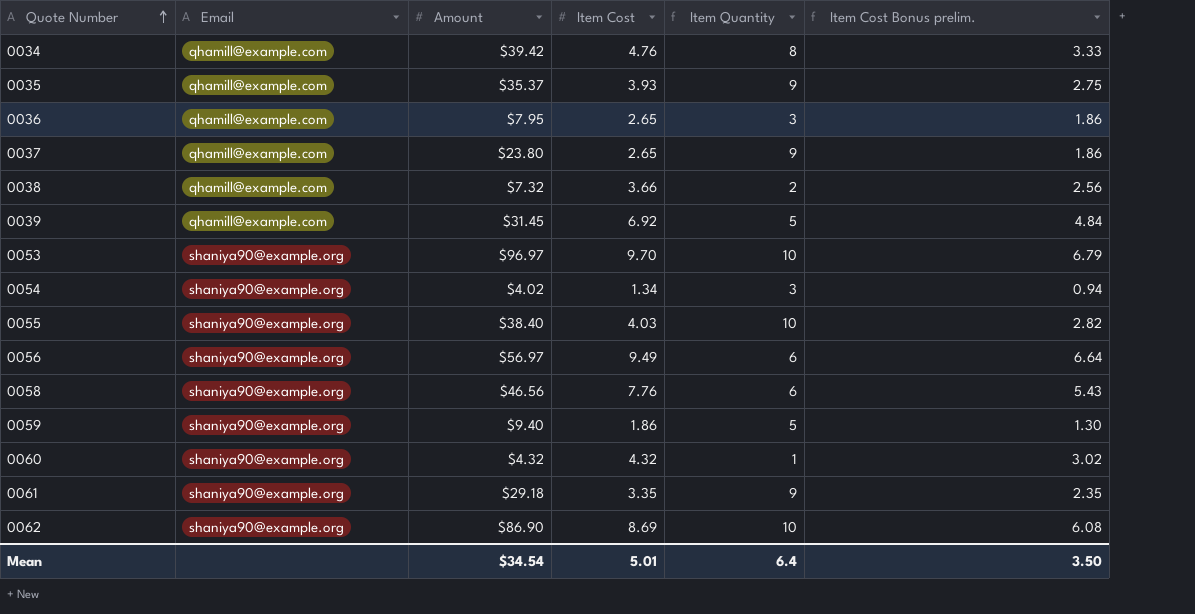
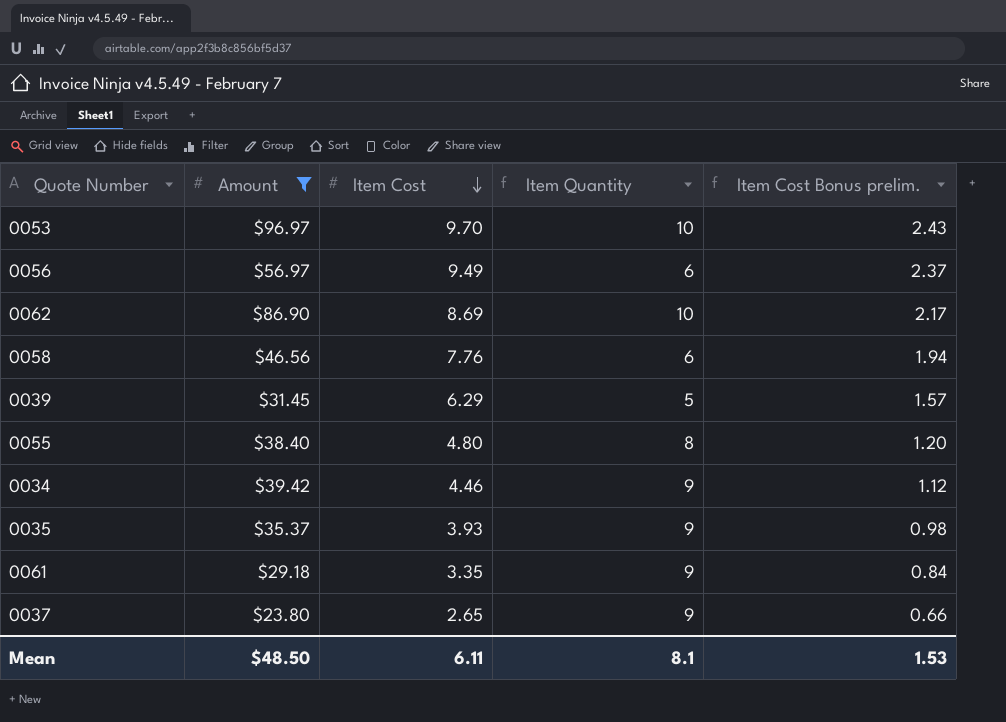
filter: none -> Amount >= $23.80
row order: Quote Number ascending -> Item Cost descending
column Email | position: 2 -> none
column Item Cost Bonus prelim. | formula: [Item Cost] * 0.7 -> [Item Cost] * 0.25
0039 | Item Cost: 6.92 -> 6.29
0055 | Item Cost: 4.03 -> 4.80
0055 | Item Quantity: 10 -> 8
0034 | Item Cost: 4.76 -> 4.46
0034 | Item Quantity: 8 -> 9
Mean | Amount: $34.54 -> $48.50
Mean | Item Cost: 5.01 -> 6.11
Mean | Item Quantity: 6.4 -> 8.1
Mean | Item Cost Bonus prelim.: 3.50 -> 1.53

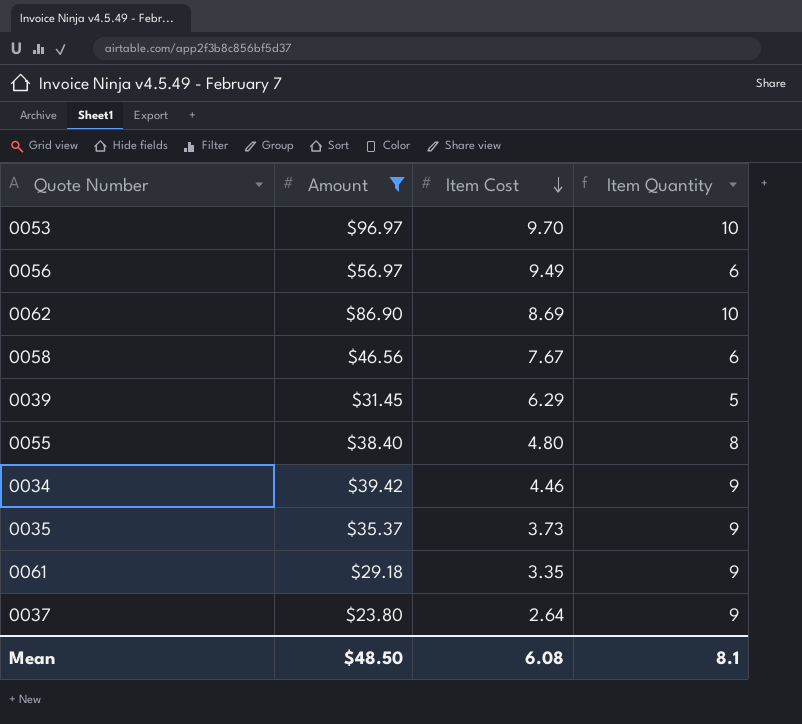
column Item Cost Bonus prelim. | formula: [Item Cost] * 0.25 -> none
0058 | Item Cost: 7.76 -> 7.67
0035 | Item Cost: 3.93 -> 3.73
0037 | Item Cost: 2.65 -> 2.64
Mean | Item Cost: 6.11 -> 6.08

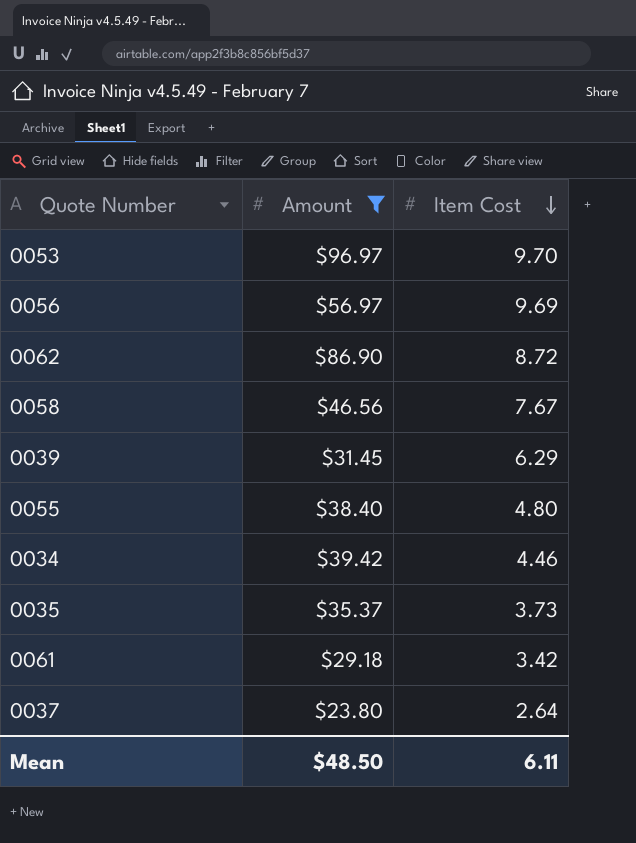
column Item Quantity | formula: [Amount] / [Item Cost] -> none
0056 | Item Cost: 9.49 -> 9.69
0062 | Item Cost: 8.69 -> 8.72
0061 | Item Cost: 3.35 -> 3.42
Mean | Item Cost: 6.08 -> 6.11

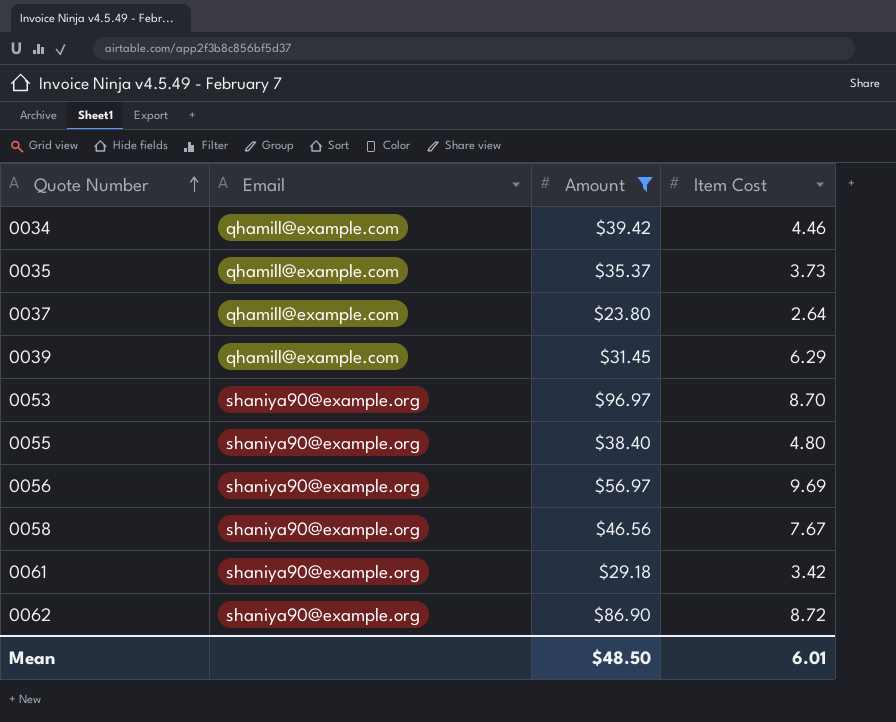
row order: Item Cost descending -> Quote Number ascending
column Email | position: none -> 2
0053 | Item Cost: 9.70 -> 8.70
Mean | Item Cost: 6.11 -> 6.01

